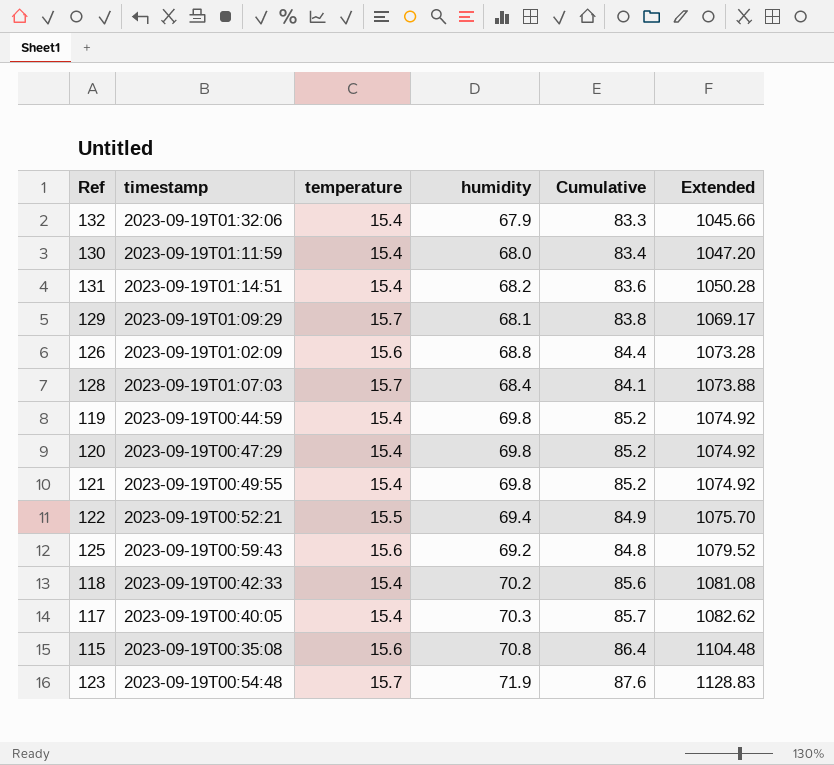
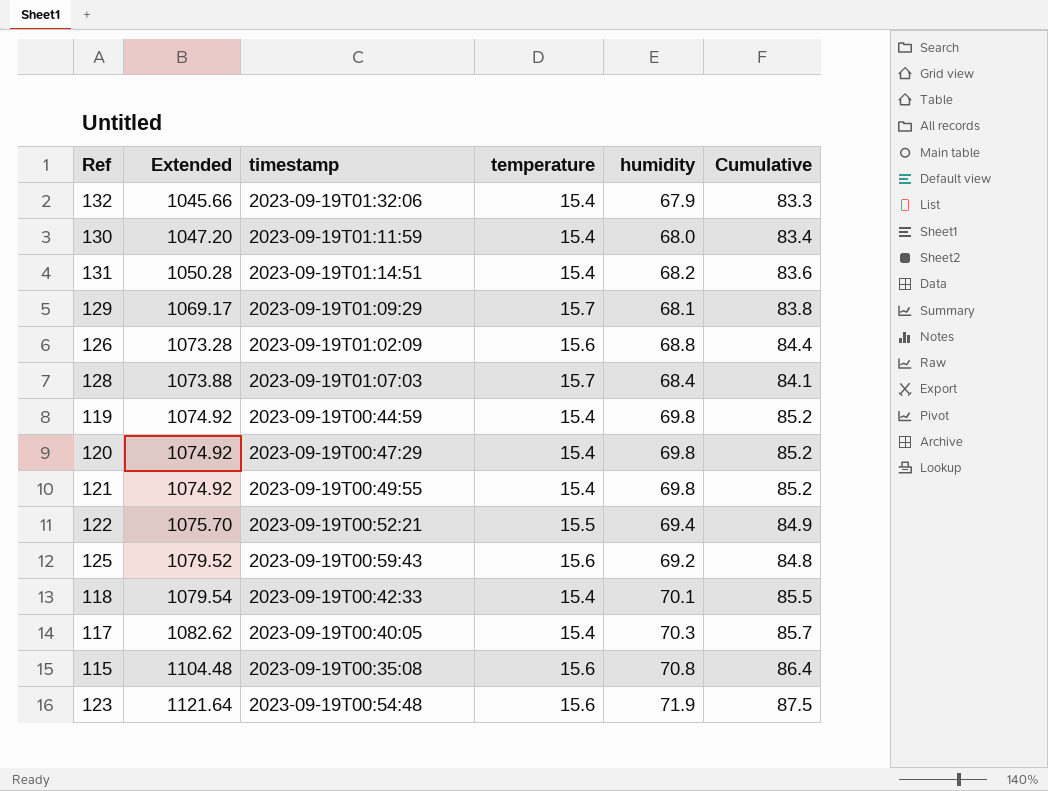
column Extended | position: 6 -> 2
118 | Extended: 1081.08 -> 1079.54
118 | humidity: 70.2 -> 70.1
118 | Cumulative: 85.6 -> 85.5
123 | Extended: 1128.83 -> 1121.64
123 | temperature: 15.7 -> 15.6
123 | Cumulative: 87.6 -> 87.5

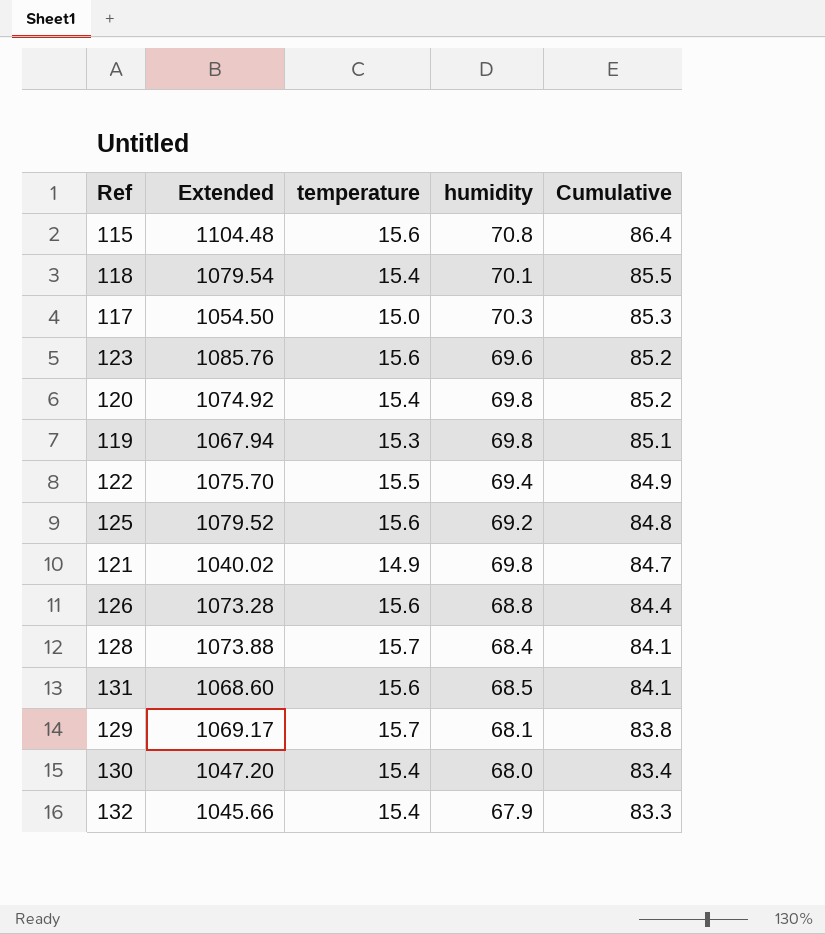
row order: Extended ascending -> Cumulative descending
column timestamp | position: 3 -> none
117 | Extended: 1082.62 -> 1054.50
117 | temperature: 15.4 -> 15.0
117 | Cumulative: 85.7 -> 85.3
123 | Extended: 1121.64 -> 1085.76
123 | humidity: 71.9 -> 69.6
123 | Cumulative: 87.5 -> 85.2
119 | Extended: 1074.92 -> 1067.94
119 | temperature: 15.4 -> 15.3
119 | Cumulative: 85.2 -> 85.1
121 | Extended: 1074.92 -> 1040.02
121 | temperature: 15.4 -> 14.9
121 | Cumulative: 85.2 -> 84.7
131 | Extended: 1050.28 -> 1068.60
131 | temperature: 15.4 -> 15.6
131 | humidity: 68.2 -> 68.5
131 | Cumulative: 83.6 -> 84.1

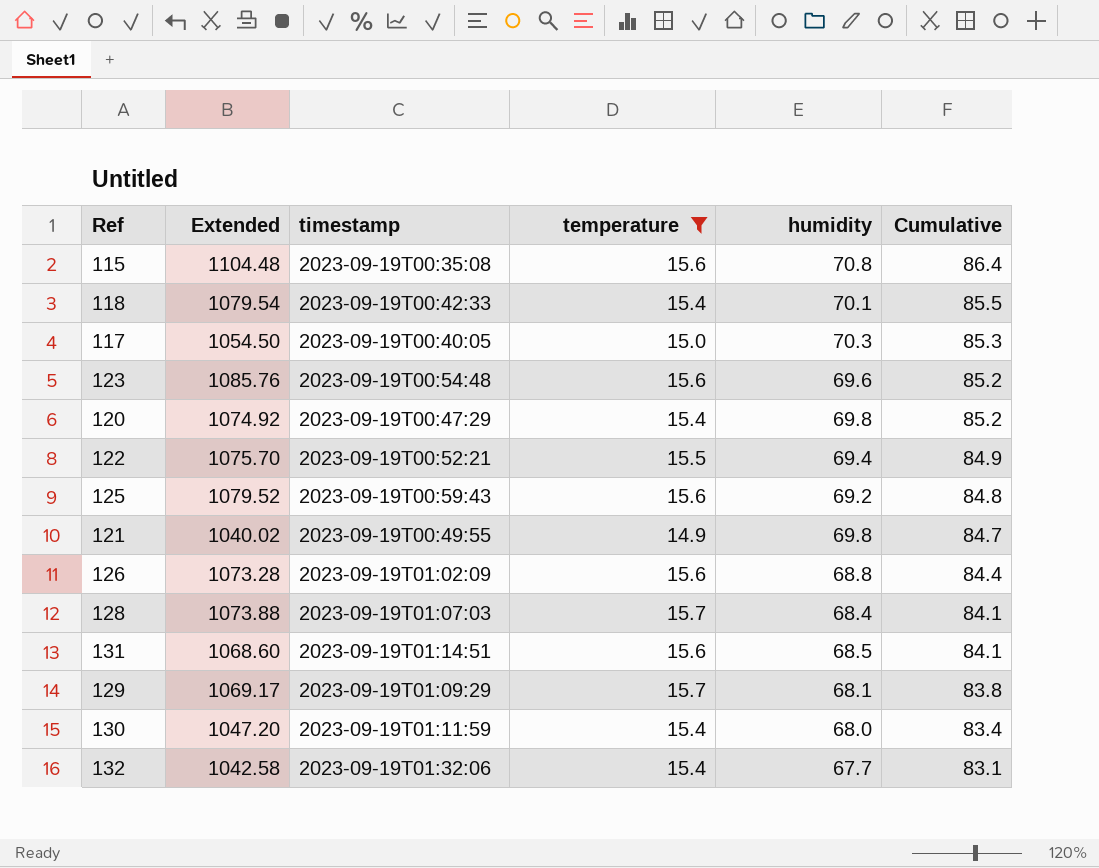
filter: none -> temperature != 15.3
column timestamp | position: none -> 3
132 | Extended: 1045.66 -> 1042.58
132 | humidity: 67.9 -> 67.7
132 | Cumulative: 83.3 -> 83.1

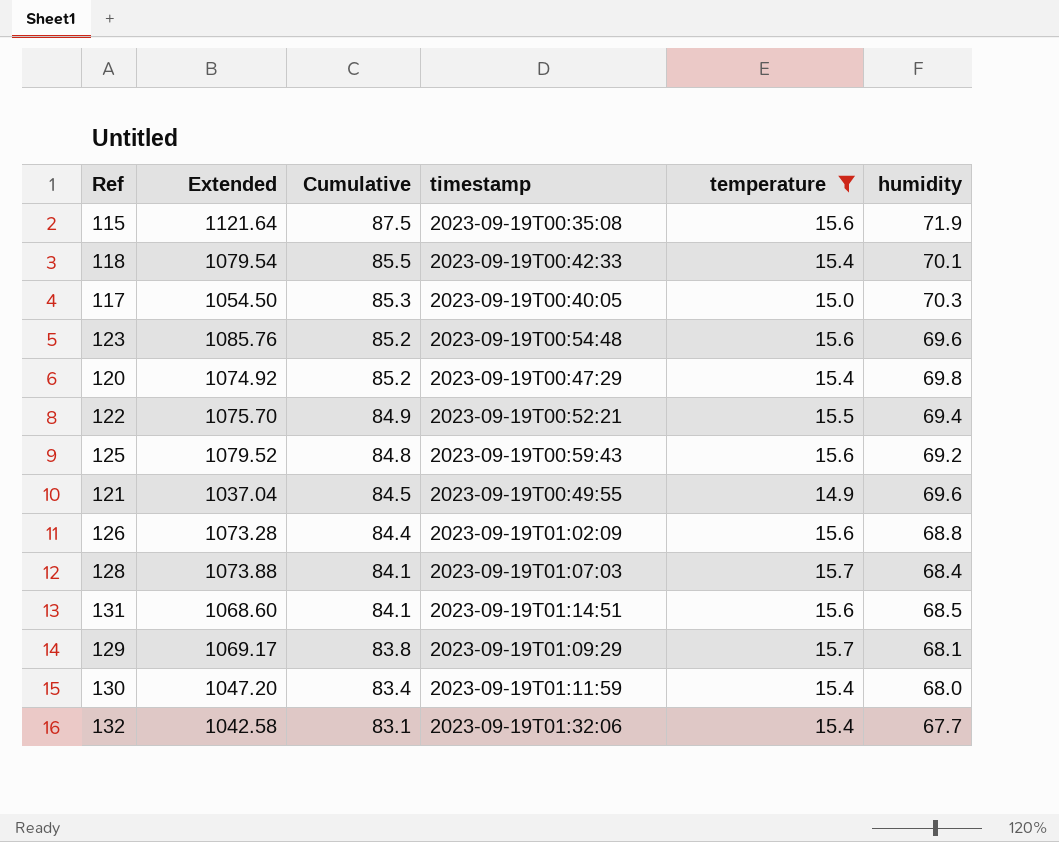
column Cumulative | position: 6 -> 3
115 | Extended: 1104.48 -> 1121.64
115 | Cumulative: 86.4 -> 87.5
115 | humidity: 70.8 -> 71.9
121 | Extended: 1040.02 -> 1037.04
121 | Cumulative: 84.7 -> 84.5
121 | humidity: 69.8 -> 69.6

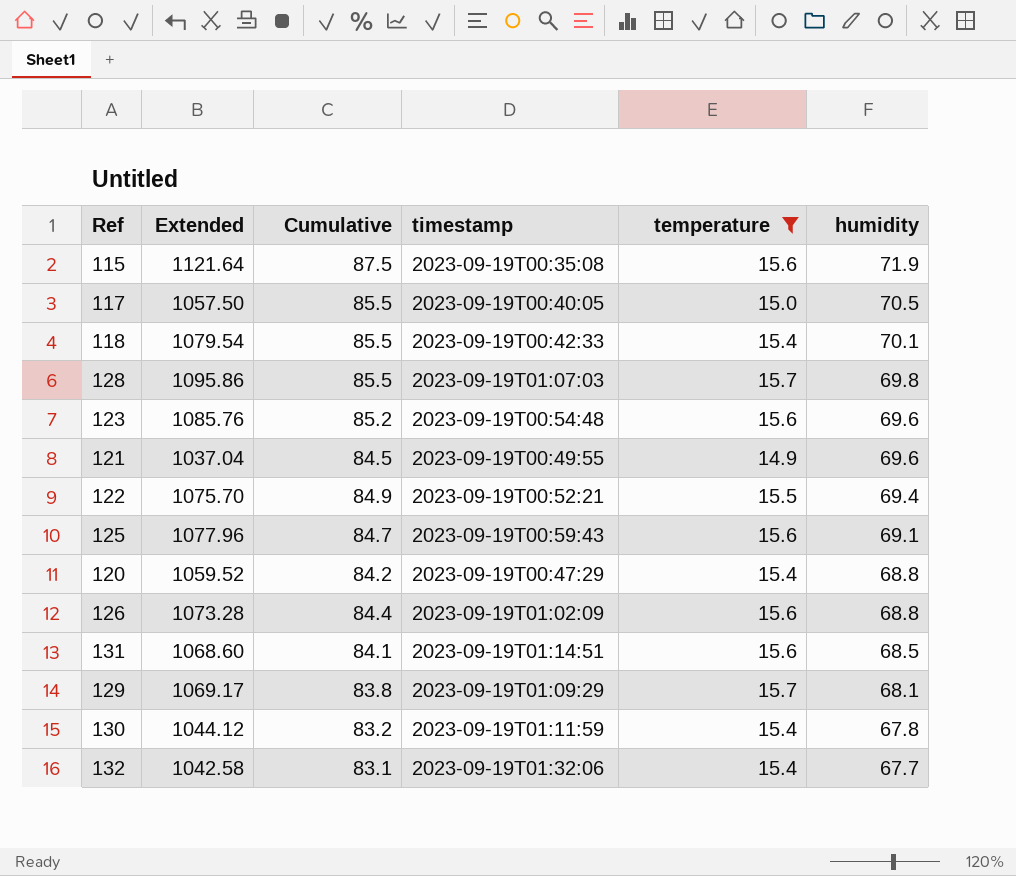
row order: Cumulative descending -> humidity descending
117 | Extended: 1054.50 -> 1057.50
117 | Cumulative: 85.3 -> 85.5
117 | humidity: 70.3 -> 70.5
128 | Extended: 1073.88 -> 1095.86
128 | Cumulative: 84.1 -> 85.5
128 | humidity: 68.4 -> 69.8
125 | Extended: 1079.52 -> 1077.96
125 | Cumulative: 84.8 -> 84.7
125 | humidity: 69.2 -> 69.1
120 | Extended: 1074.92 -> 1059.52
120 | Cumulative: 85.2 -> 84.2
120 | humidity: 69.8 -> 68.8
130 | Extended: 1047.20 -> 1044.12
130 | Cumulative: 83.4 -> 83.2
130 | humidity: 68.0 -> 67.8

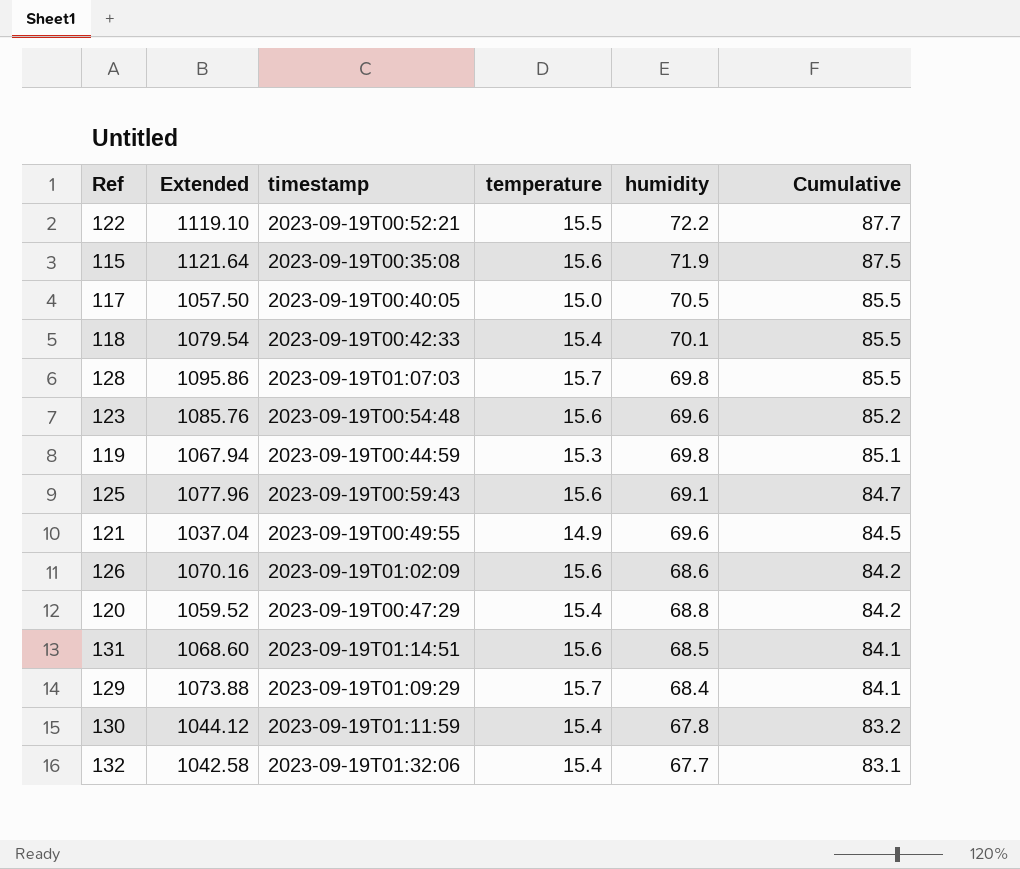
filter: temperature != 15.3 -> none
row order: humidity descending -> Cumulative descending
column Cumulative | position: 3 -> 6
122 | Extended: 1075.70 -> 1119.10
122 | humidity: 69.4 -> 72.2
122 | Cumulative: 84.9 -> 87.7
126 | Extended: 1073.28 -> 1070.16
126 | humidity: 68.8 -> 68.6
126 | Cumulative: 84.4 -> 84.2
129 | Extended: 1069.17 -> 1073.88
129 | humidity: 68.1 -> 68.4
129 | Cumulative: 83.8 -> 84.1

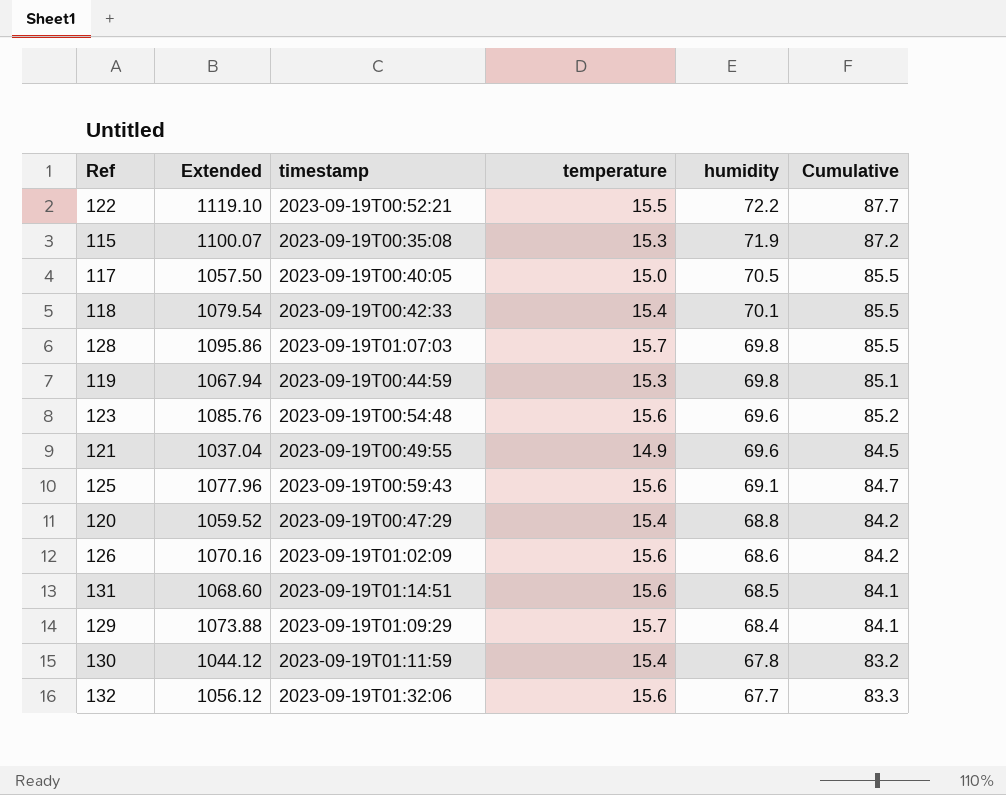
row order: Cumulative descending -> humidity descending
115 | Extended: 1121.64 -> 1100.07
115 | temperature: 15.6 -> 15.3
115 | Cumulative: 87.5 -> 87.2
132 | Extended: 1042.58 -> 1056.12
132 | temperature: 15.4 -> 15.6
132 | Cumulative: 83.1 -> 83.3

